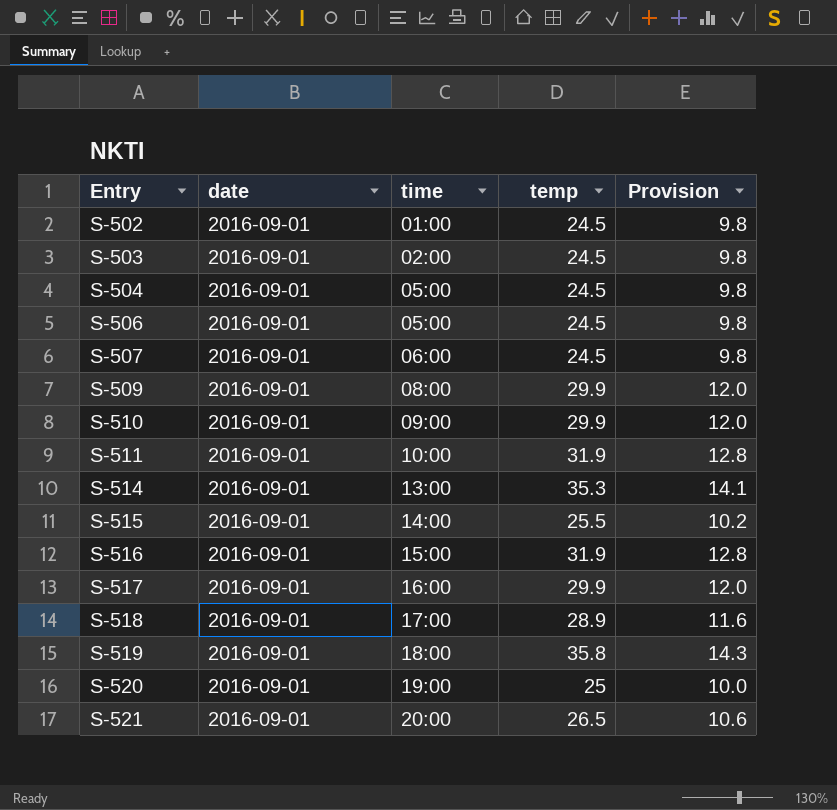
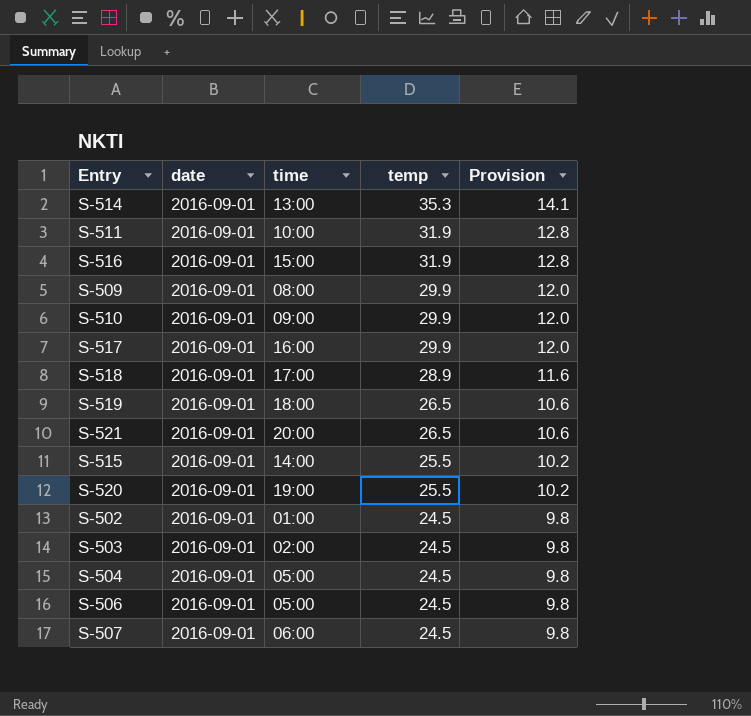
row order: Entry ascending -> temp descending
S-519 | temp: 35.8 -> 26.5
S-519 | Provision: 14.3 -> 10.6
S-520 | temp: 25 -> 25.5
S-520 | Provision: 10.0 -> 10.2

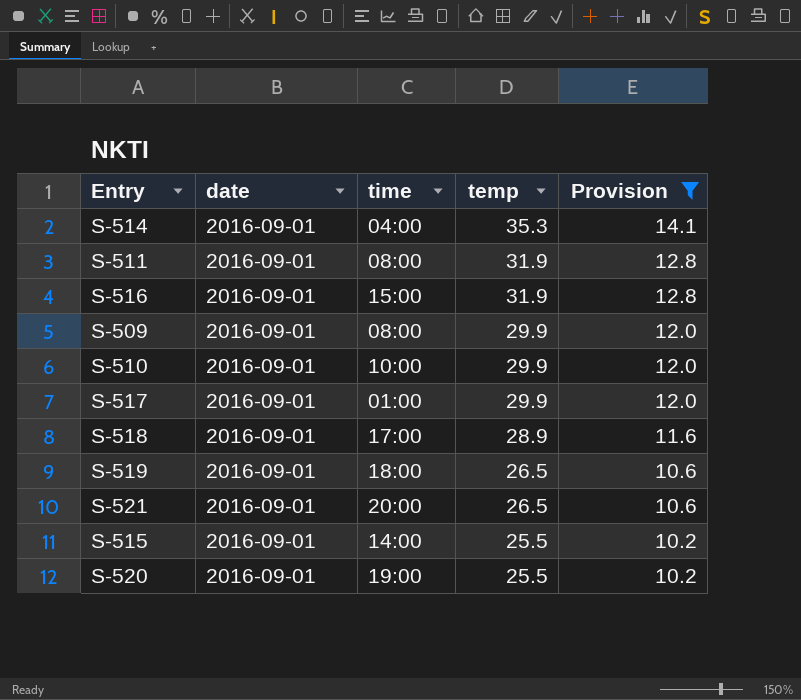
filter: none -> Provision != 9.8
S-514 | time: 13:00 -> 04:00
S-511 | time: 10:00 -> 08:00
S-510 | time: 09:00 -> 10:00
S-517 | time: 16:00 -> 01:00

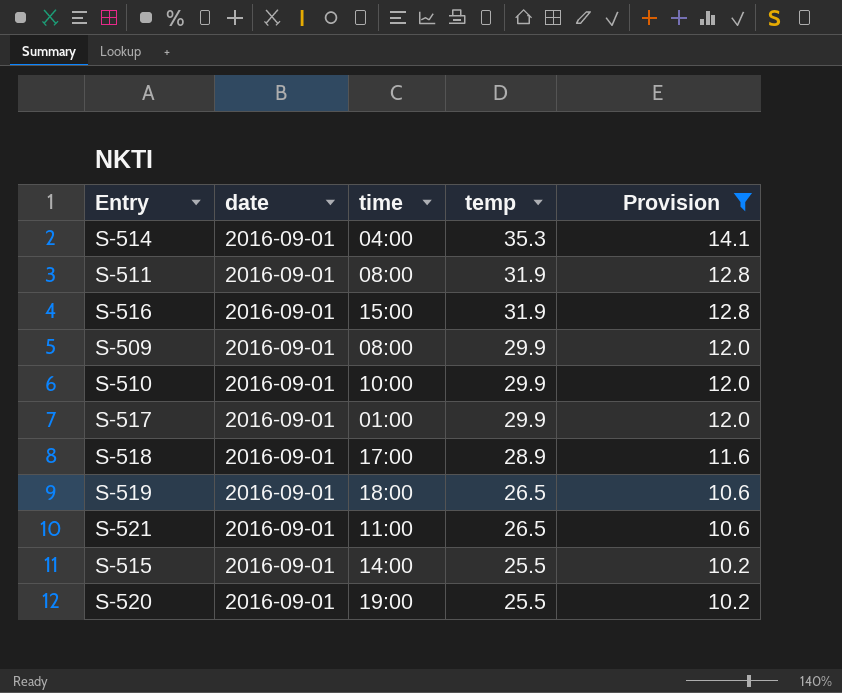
S-521 | time: 20:00 -> 11:00

